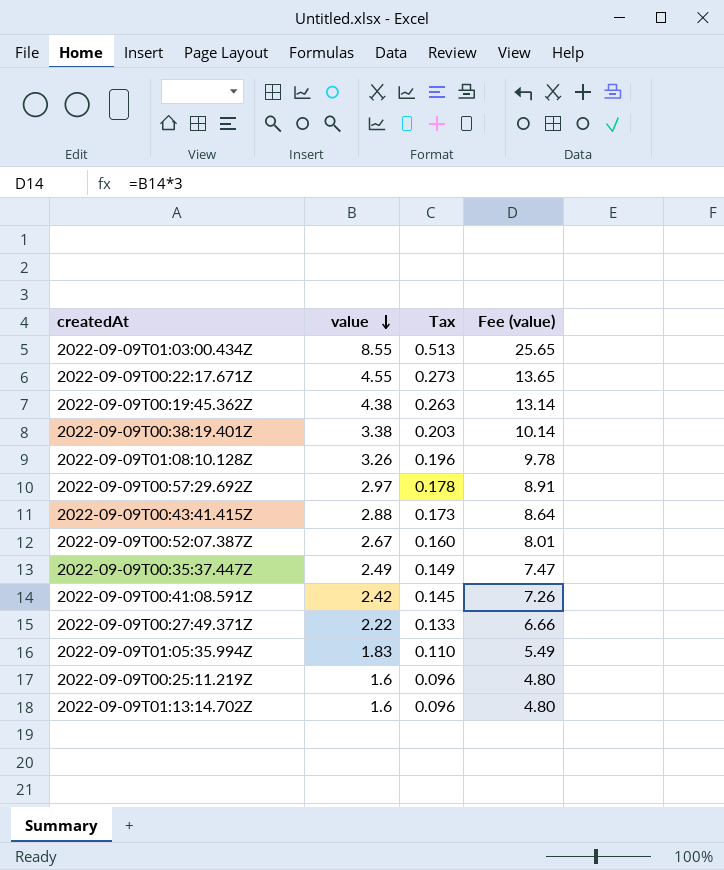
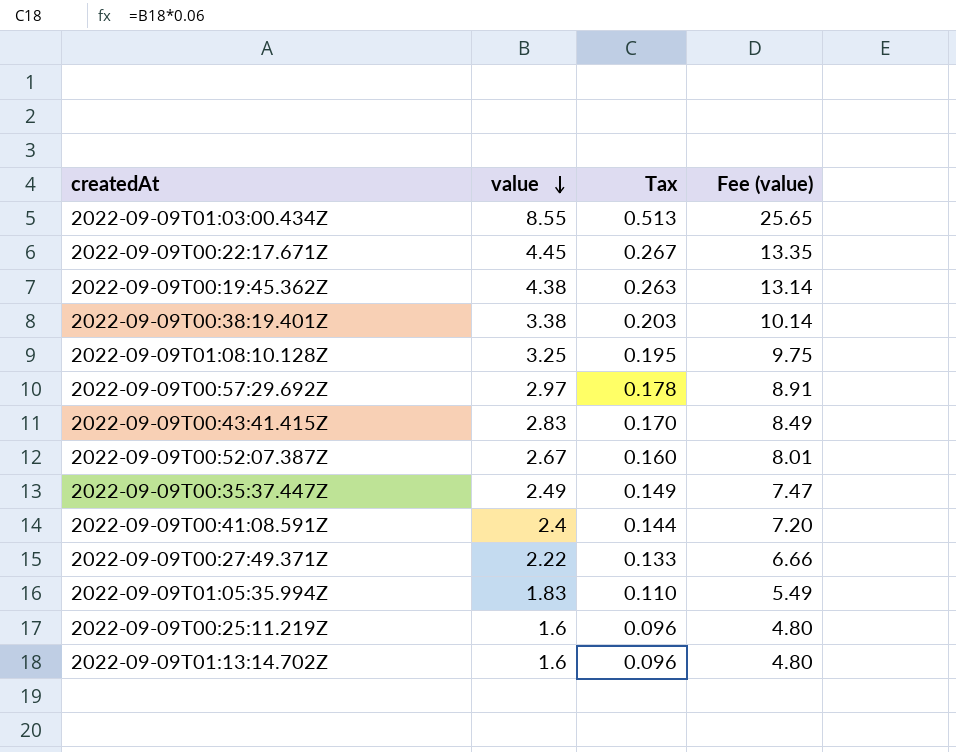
2022-09-09T00:22:17.671Z | value: 4.55 -> 4.45
2022-09-09T00:22:17.671Z | Tax: 0.273 -> 0.267
2022-09-09T00:22:17.671Z | Fee (value): 13.65 -> 13.35
2022-09-09T01:08:10.128Z | value: 3.26 -> 3.25
2022-09-09T01:08:10.128Z | Tax: 0.196 -> 0.195
2022-09-09T01:08:10.128Z | Fee (value): 9.78 -> 9.75
2022-09-09T00:43:41.415Z | value: 2.88 -> 2.83
2022-09-09T00:43:41.415Z | Tax: 0.173 -> 0.170
2022-09-09T00:43:41.415Z | Fee (value): 8.64 -> 8.49
2022-09-09T00:41:08.591Z | value: 2.42 -> 2.4
2022-09-09T00:41:08.591Z | Tax: 0.145 -> 0.144
2022-09-09T00:41:08.591Z | Fee (value): 7.26 -> 7.20

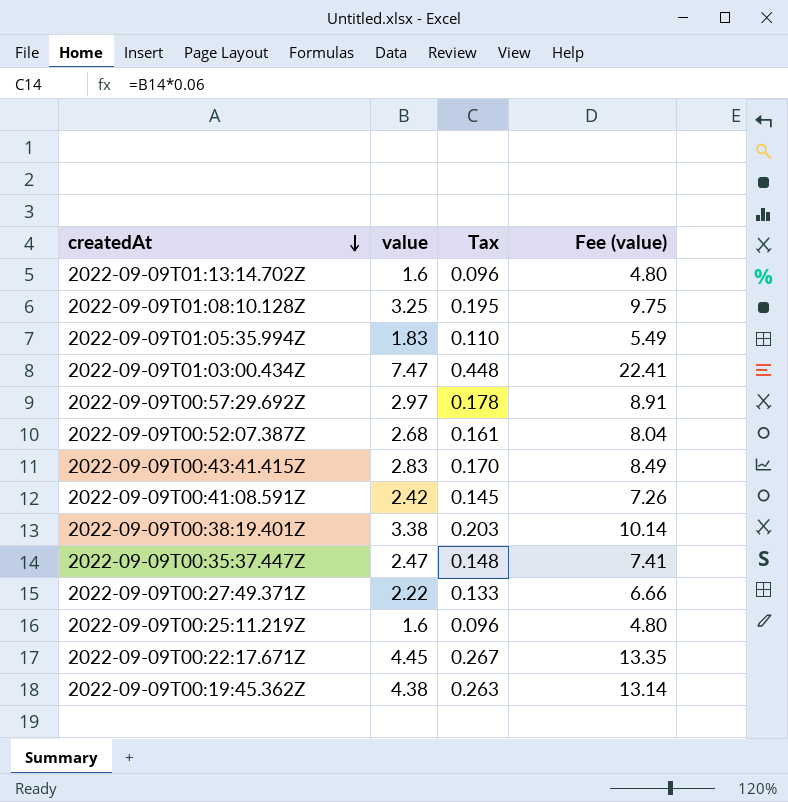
row order: value descending -> createdAt descending
2022-09-09T01:03:00.434Z | value: 8.55 -> 7.47
2022-09-09T01:03:00.434Z | Tax: 0.513 -> 0.448
2022-09-09T01:03:00.434Z | Fee (value): 25.65 -> 22.41
2022-09-09T00:52:07.387Z | value: 2.67 -> 2.68
2022-09-09T00:52:07.387Z | Tax: 0.160 -> 0.161
2022-09-09T00:52:07.387Z | Fee (value): 8.01 -> 8.04
2022-09-09T00:41:08.591Z | value: 2.4 -> 2.42
2022-09-09T00:41:08.591Z | Tax: 0.144 -> 0.145
2022-09-09T00:41:08.591Z | Fee (value): 7.20 -> 7.26
2022-09-09T00:35:37.447Z | value: 2.49 -> 2.47
2022-09-09T00:35:37.447Z | Tax: 0.149 -> 0.148
2022-09-09T00:35:37.447Z | Fee (value): 7.47 -> 7.41

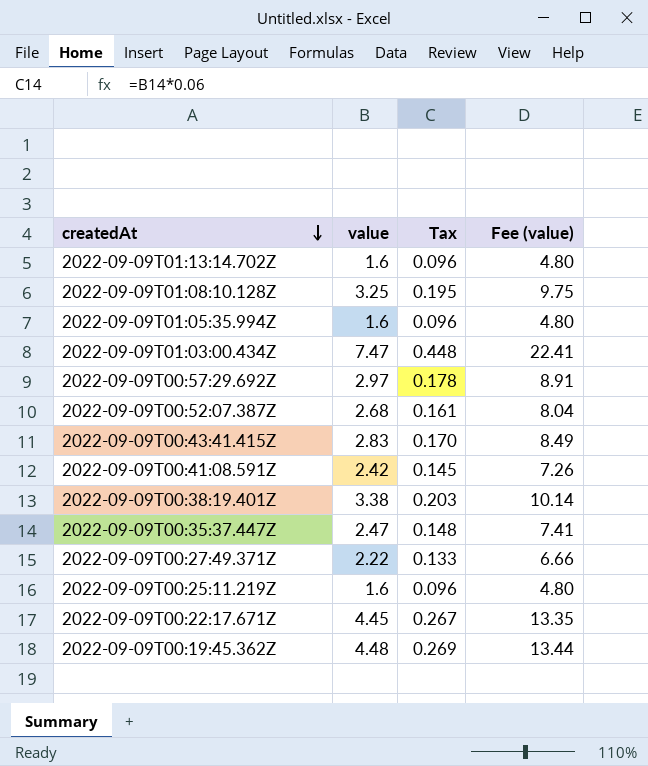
2022-09-09T01:05:35.994Z | value: 1.83 -> 1.6
2022-09-09T01:05:35.994Z | Tax: 0.110 -> 0.096
2022-09-09T01:05:35.994Z | Fee (value): 5.49 -> 4.80
2022-09-09T00:19:45.362Z | value: 4.38 -> 4.48
2022-09-09T00:19:45.362Z | Tax: 0.263 -> 0.269
2022-09-09T00:19:45.362Z | Fee (value): 13.14 -> 13.44

